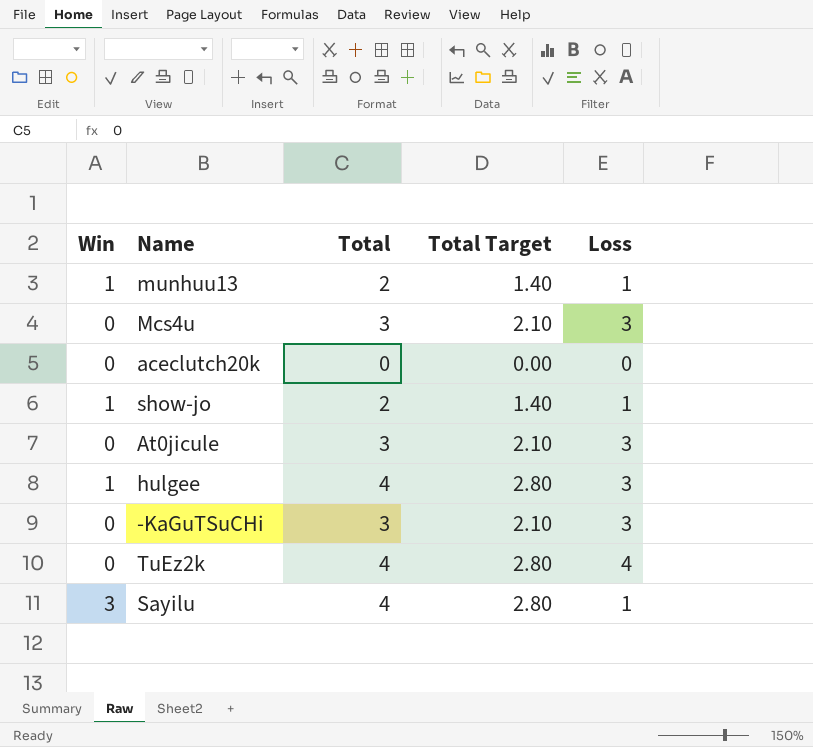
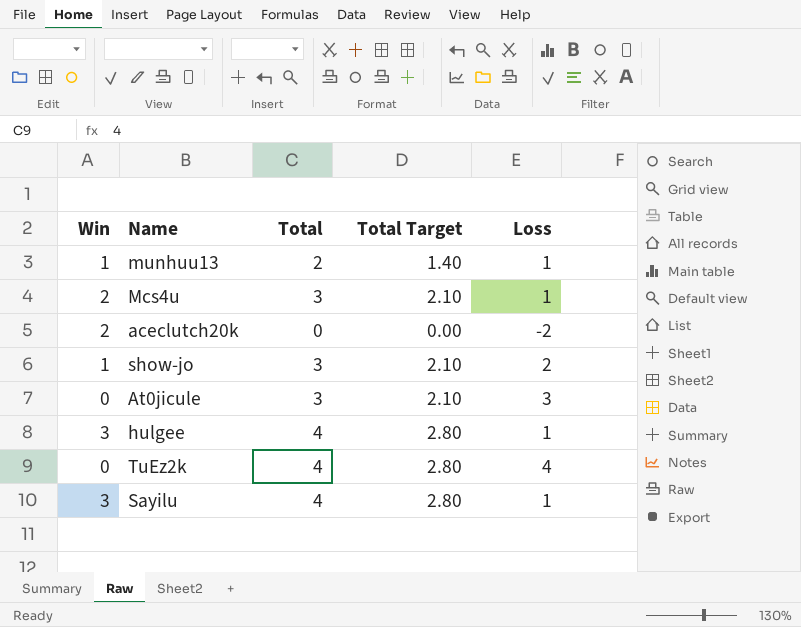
row -KaGuTSuCHi: 0 | 3 | 2.10 | 3 -> none
Mcs4u | Win: 0 -> 2
Mcs4u | Loss: 3 -> 1
aceclutch20k | Win: 0 -> 2
aceclutch20k | Loss: 0 -> -2
show-jo | Total: 2 -> 3
show-jo | Total Target: 1.40 -> 2.10
show-jo | Loss: 1 -> 2
hulgee | Win: 1 -> 3
hulgee | Loss: 3 -> 1

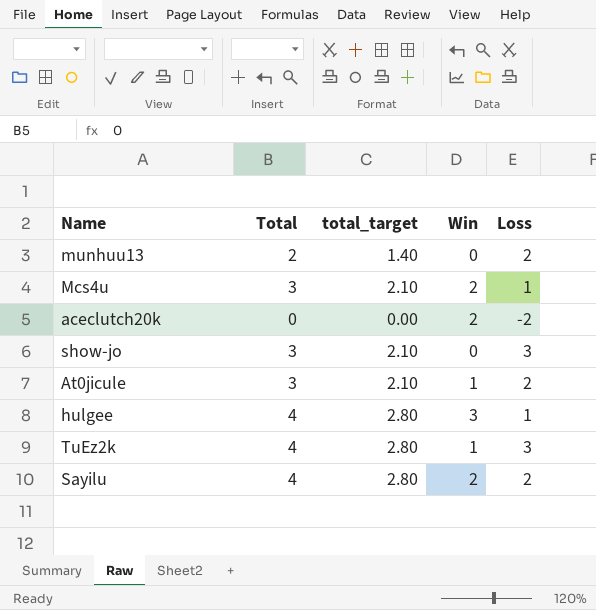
column name: Total Target -> total_target
column Win | position: 1 -> 4
munhuu13 | Win: 1 -> 0
munhuu13 | Loss: 1 -> 2
show-jo | Win: 1 -> 0
show-jo | Loss: 2 -> 3
At0jicule | Win: 0 -> 1
At0jicule | Loss: 3 -> 2
TuEz2k | Win: 0 -> 1
TuEz2k | Loss: 4 -> 3
Sayilu | Win: 3 -> 2
Sayilu | Loss: 1 -> 2

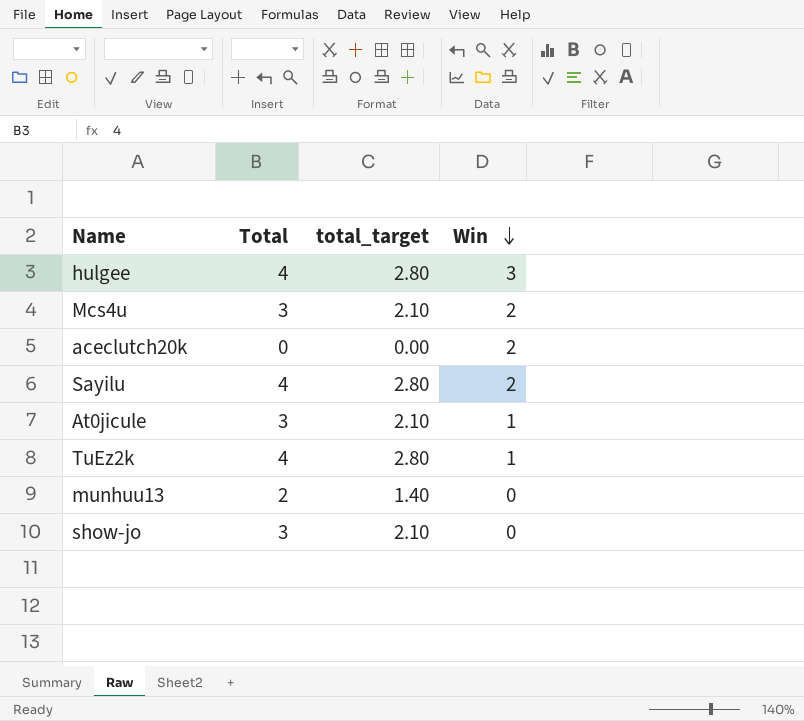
row order: none -> Win descending
column Loss | formula: [Total] - [Win] -> none

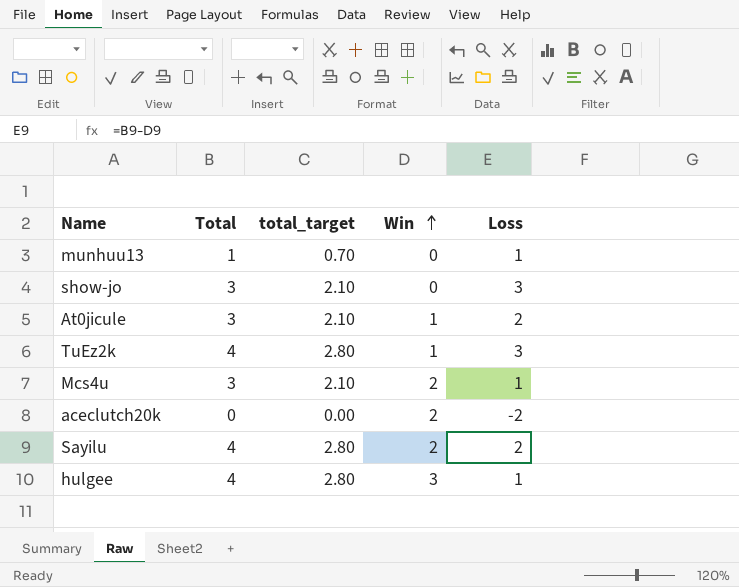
row order: Win descending -> Win ascending
column Loss | formula: none -> [Total] - [Win]
munhuu13 | Total: 2 -> 1
munhuu13 | total_target: 1.40 -> 0.70

